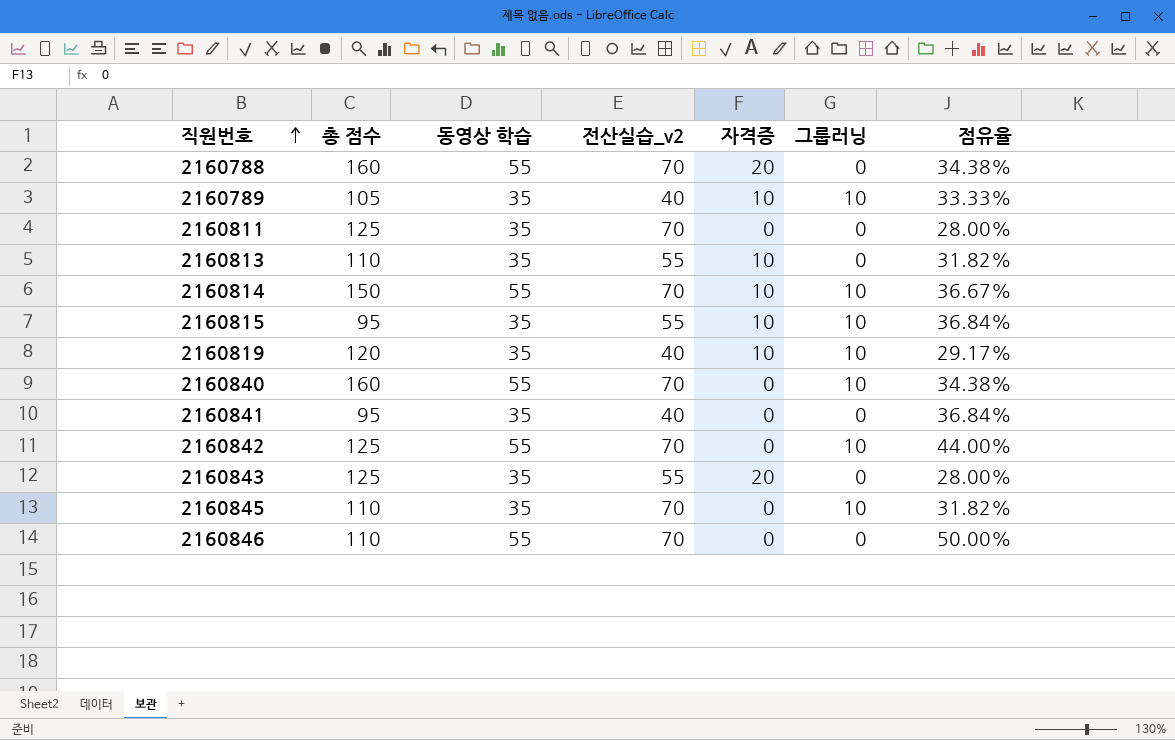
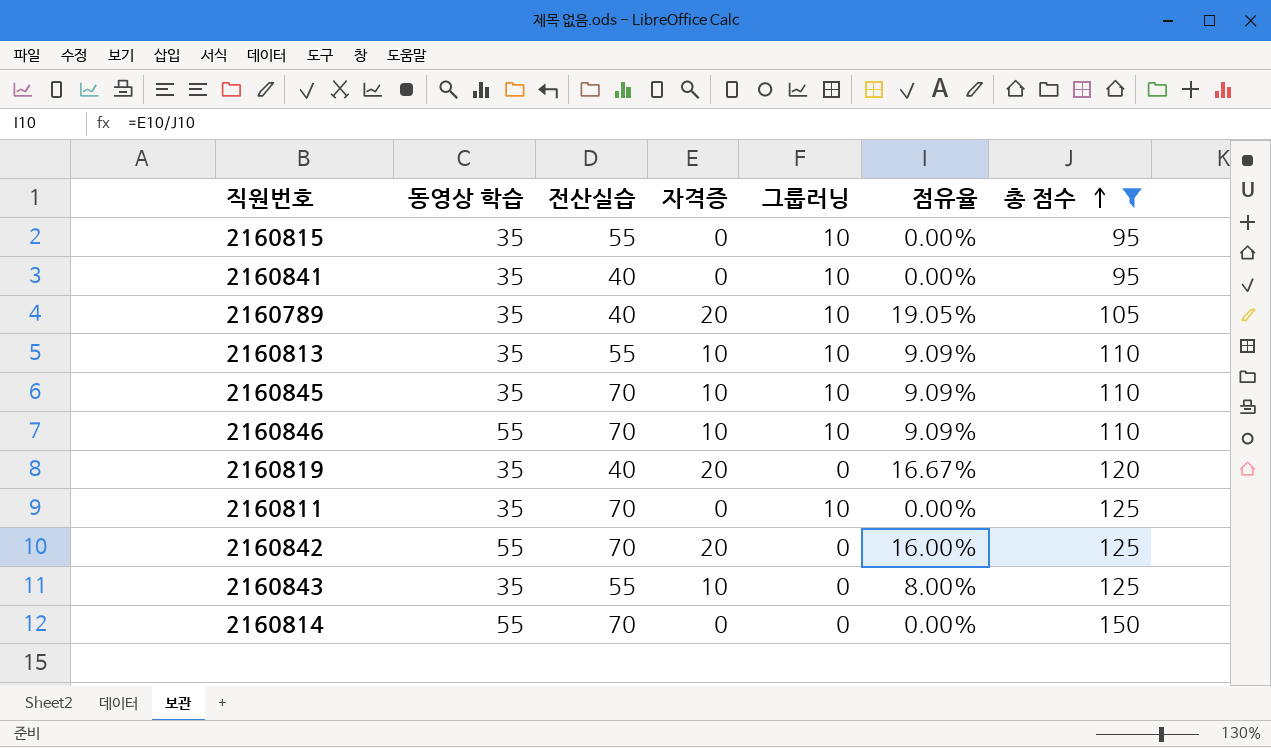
filter: none -> 총 점수 != 160
row order: 직원번호 ascending -> 총 점수 ascending
column name: 전산실습_v2 -> 전산실습
column 점유율 | formula: [동영상 학습] / [총 점수] -> [자격증] / [총 점수]
column 총 점수 | position: 2 -> 7
2160815 | 자격증: 10 -> 0
2160841 | 그룹러닝: 0 -> 10
2160789 | 자격증: 10 -> 20
2160813 | 그룹러닝: 0 -> 10
2160845 | 자격증: 0 -> 10
2160846 | 자격증: 0 -> 10
2160846 | 그룹러닝: 0 -> 10
2160819 | 자격증: 10 -> 20
2160819 | 그룹러닝: 10 -> 0
2160811 | 그룹러닝: 0 -> 10
2160842 | 자격증: 0 -> 20
2160842 | 그룹러닝: 10 -> 0
2160843 | 자격증: 20 -> 10
2160814 | 자격증: 10 -> 0
2160814 | 그룹러닝: 10 -> 0

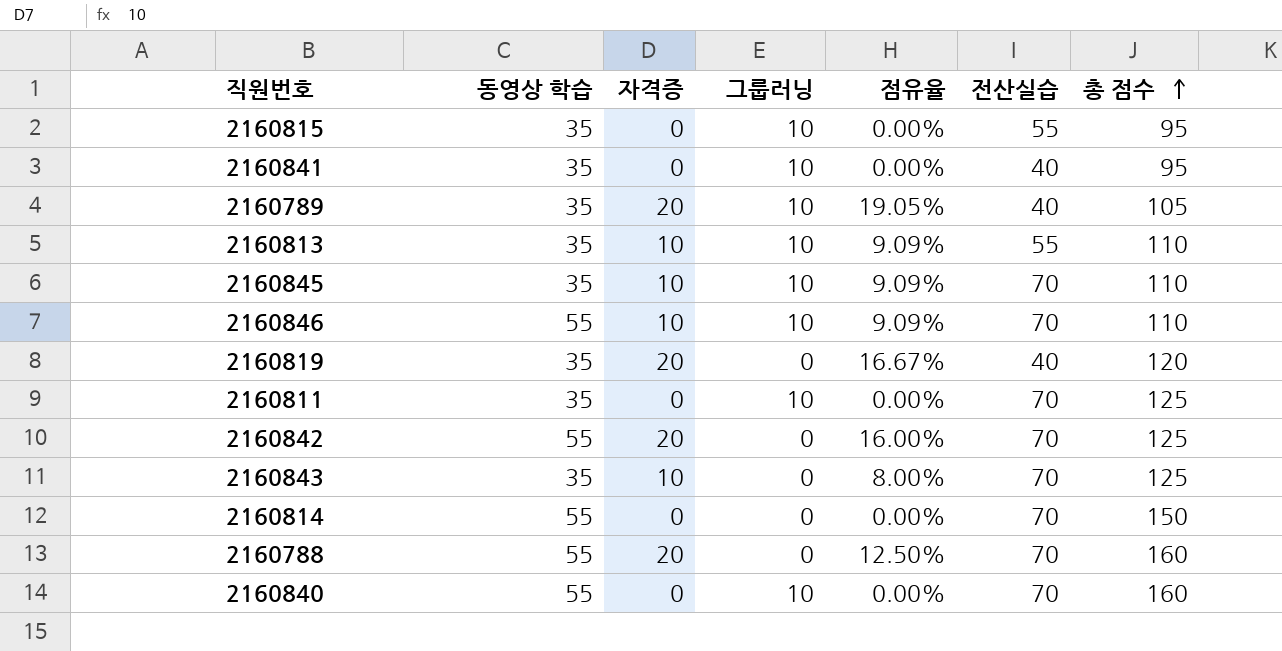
filter: 총 점수 != 160 -> none
column 전산실습 | position: 3 -> 6
2160843 | 전산실습: 55 -> 70

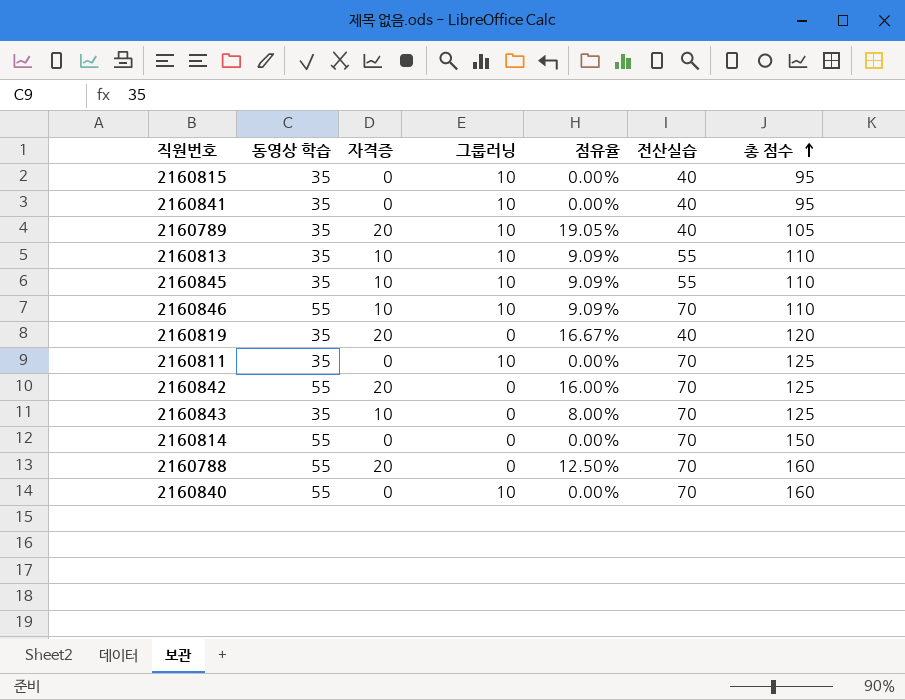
2160815 | 전산실습: 55 -> 40
2160845 | 전산실습: 70 -> 55

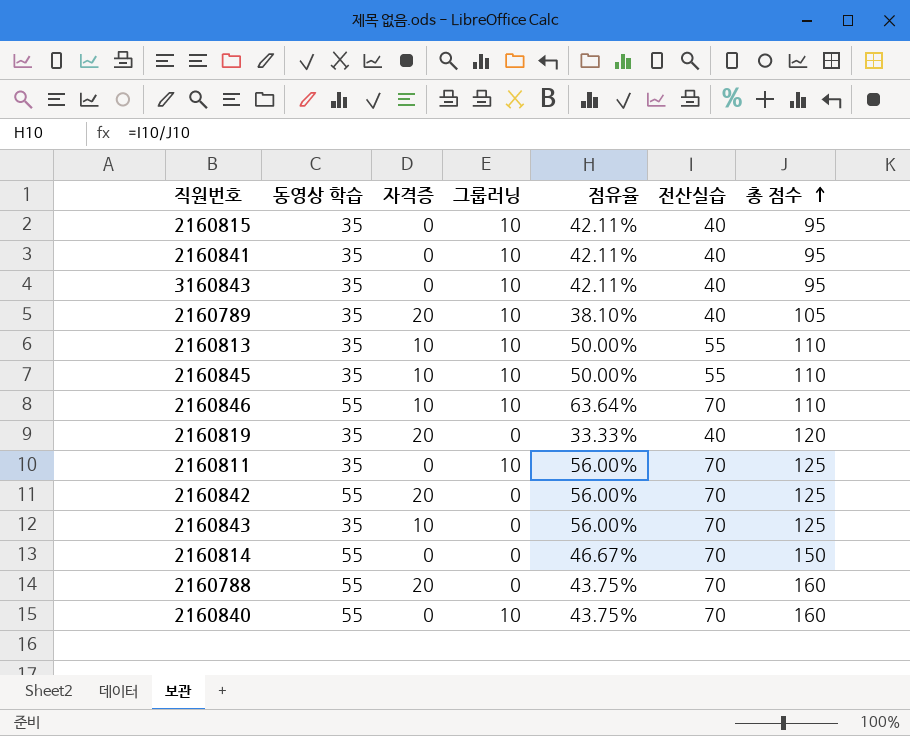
column 점유율 | formula: [자격증] / [총 점수] -> [전산실습] / [총 점수]
row 3160843: none -> 35 | 0 | 10 | 42.11% | 40 | 95

